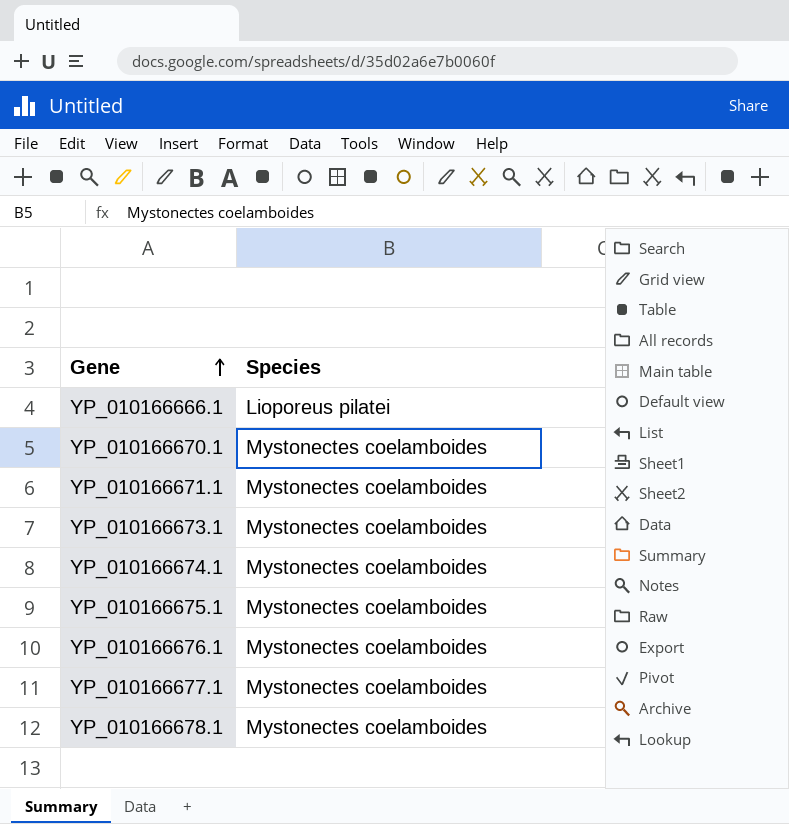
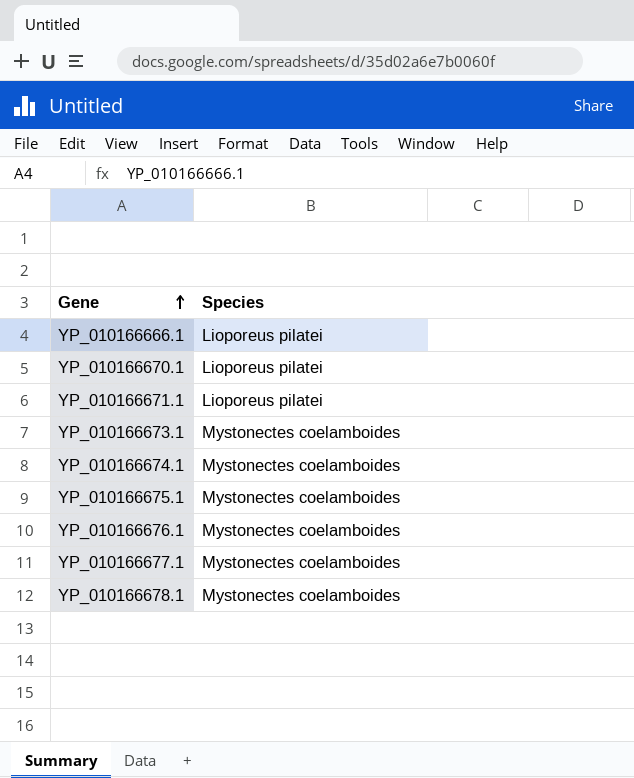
YP_010166670.1 | Species: Mystonectes coelamboides -> Lioporeus pilatei
YP_010166671.1 | Species: Mystonectes coelamboides -> Lioporeus pilatei

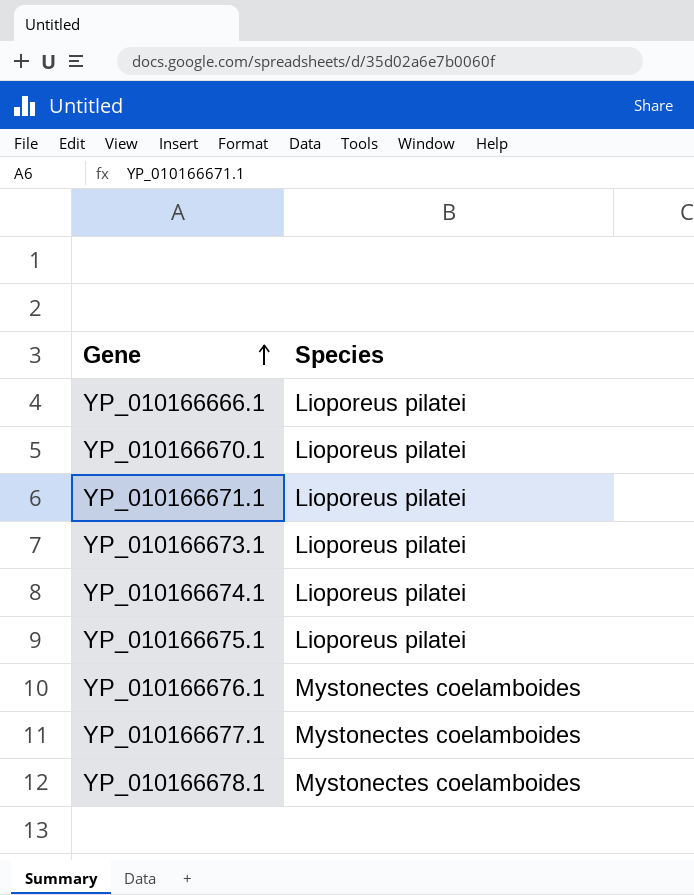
YP_010166673.1 | Species: Mystonectes coelamboides -> Lioporeus pilatei
YP_010166674.1 | Species: Mystonectes coelamboides -> Lioporeus pilatei
YP_010166675.1 | Species: Mystonectes coelamboides -> Lioporeus pilatei

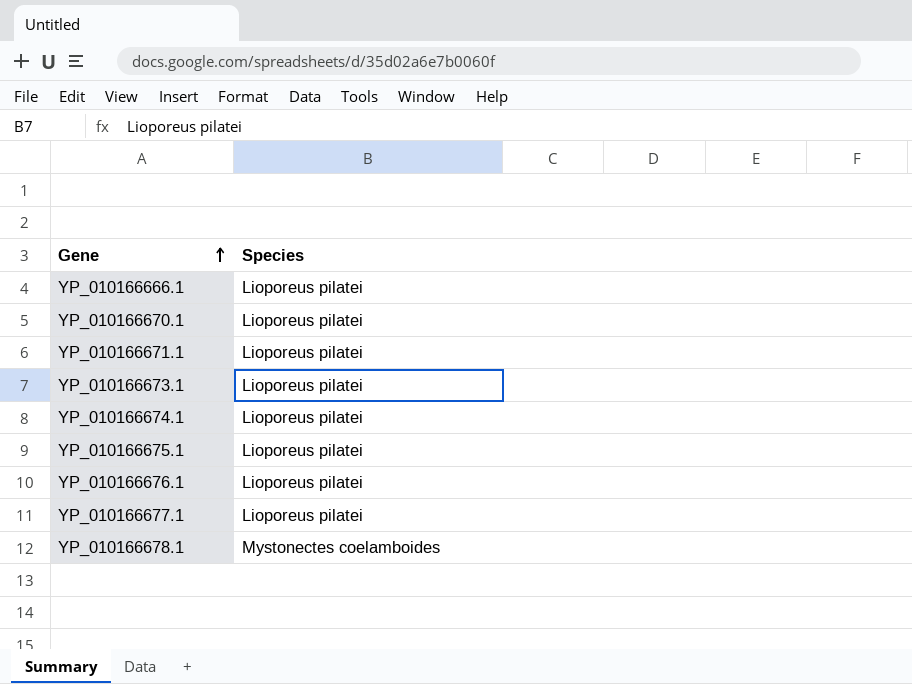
YP_010166676.1 | Species: Mystonectes coelamboides -> Lioporeus pilatei
YP_010166677.1 | Species: Mystonectes coelamboides -> Lioporeus pilatei

